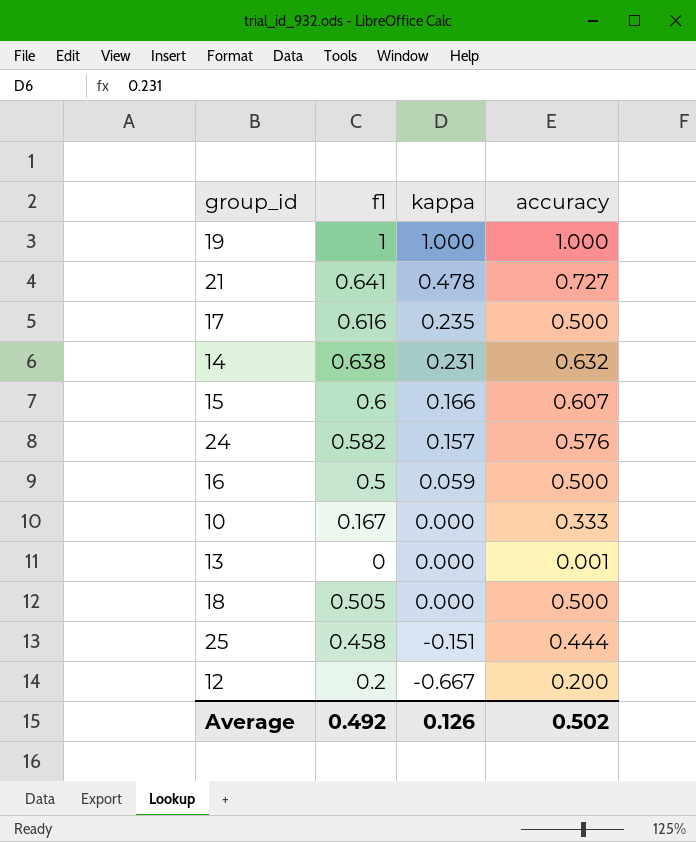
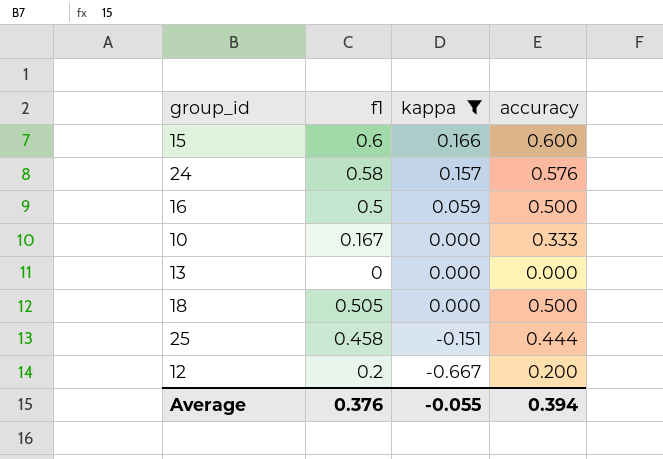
filter: none -> kappa <= 0.166
15 | accuracy: 0.607 -> 0.600
24 | f1: 0.582 -> 0.58
13 | accuracy: 0.001 -> 0.000
Average | f1: 0.492 -> 0.376
Average | kappa: 0.126 -> -0.055
Average | accuracy: 0.502 -> 0.394

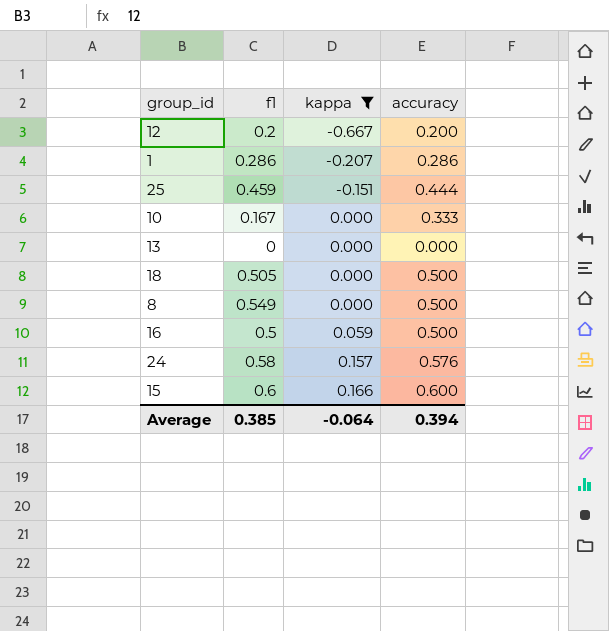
row order: kappa descending -> kappa ascending
row 1: none -> 0.286 | -0.207 | 0.286
25 | f1: 0.458 -> 0.459
row 8: none -> 0.549 | 0.000 | 0.500
Average | f1: 0.376 -> 0.385
Average | kappa: -0.055 -> -0.064

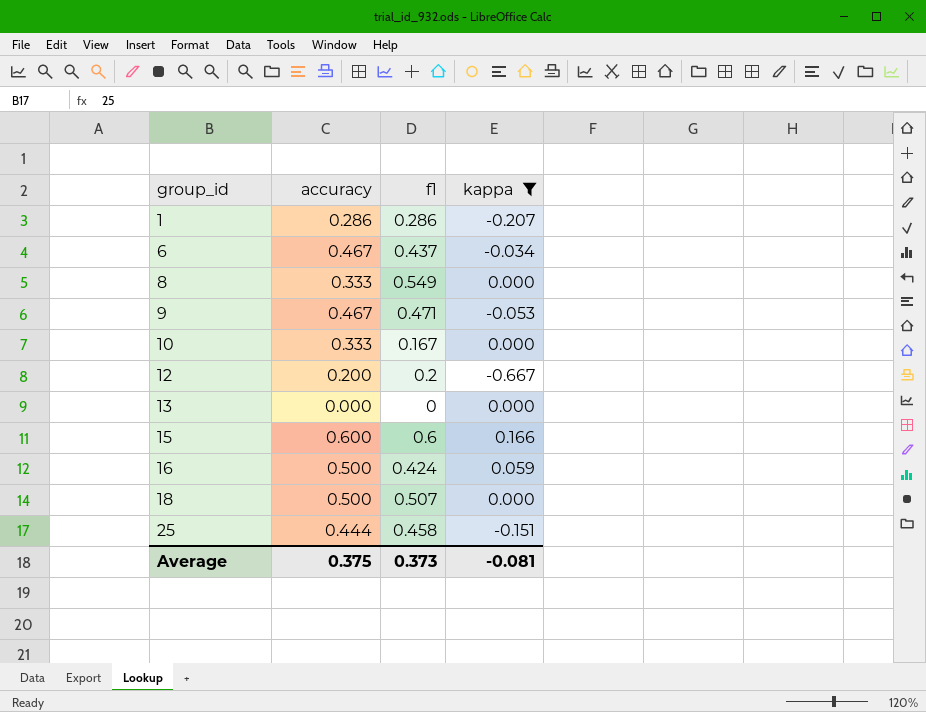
row order: kappa ascending -> group_id ascending
column accuracy | position: 4 -> 2
row 24: 0.58 | 0.157 | 0.576 -> none
row 6: none -> 0.467 | 0.437 | -0.034
8 | accuracy: 0.500 -> 0.333
row 9: none -> 0.467 | 0.471 | -0.053
16 | f1: 0.5 -> 0.424
18 | f1: 0.505 -> 0.507
25 | f1: 0.459 -> 0.458
Average | accuracy: 0.394 -> 0.375
Average | f1: 0.385 -> 0.373
Average | kappa: -0.064 -> -0.081

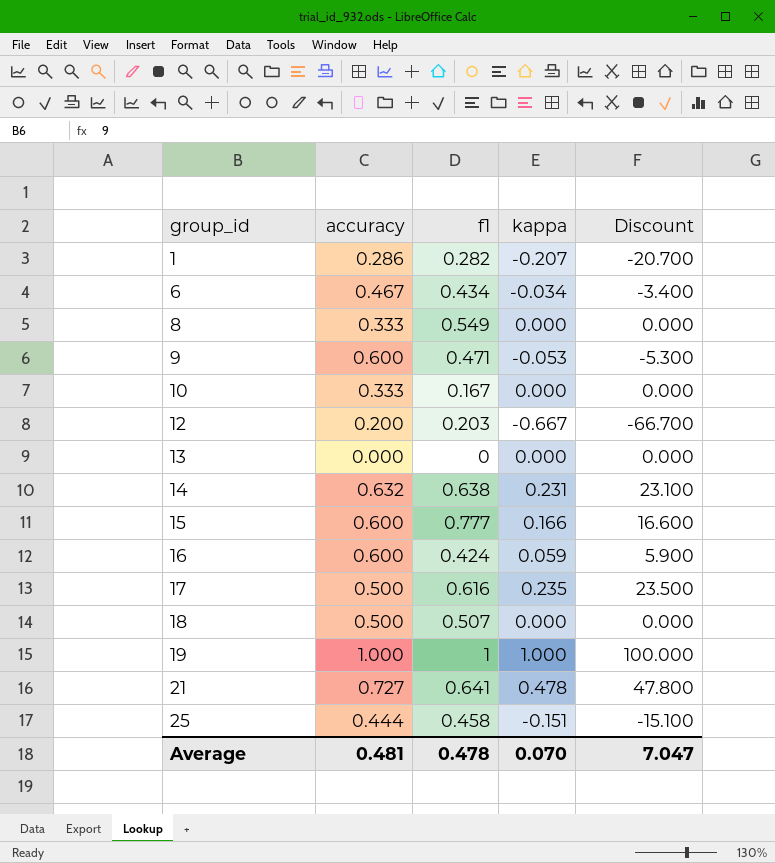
filter: kappa <= 0.166 -> none
column Discount | formula: none -> [kappa] * 100
1 | f1: 0.286 -> 0.282
6 | f1: 0.437 -> 0.434
9 | accuracy: 0.467 -> 0.600
12 | f1: 0.2 -> 0.203
15 | f1: 0.6 -> 0.777
16 | accuracy: 0.500 -> 0.600
Average | accuracy: 0.375 -> 0.481
Average | f1: 0.373 -> 0.478
Average | kappa: -0.081 -> 0.070

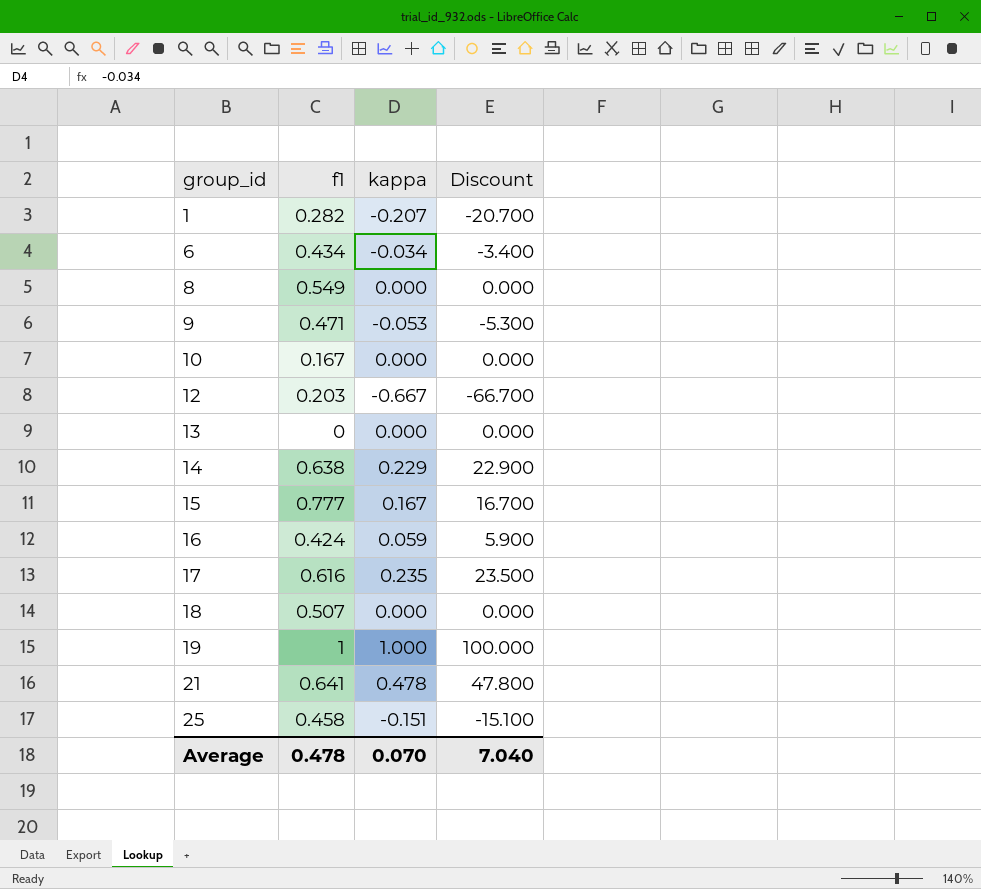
column accuracy | position: 2 -> none
14 | kappa: 0.231 -> 0.229
14 | Discount: 23.100 -> 22.900
15 | kappa: 0.166 -> 0.167
15 | Discount: 16.600 -> 16.700
Average | Discount: 7.047 -> 7.040

